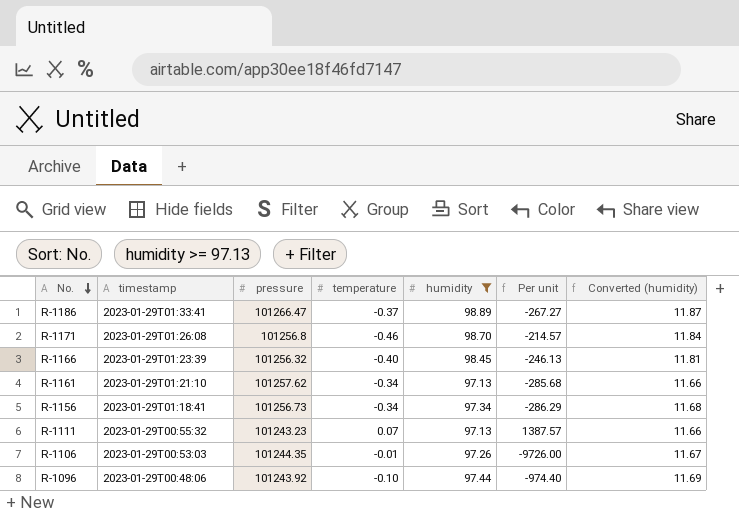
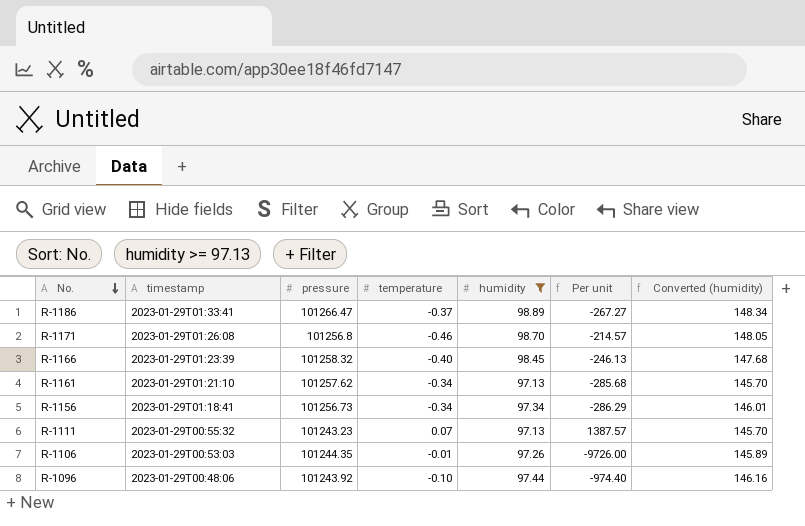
column Converted (humidity) | formula: [humidity] * 0.12 -> [humidity] * 1.5
R-1166 | pressure: 101256.32 -> 101258.32

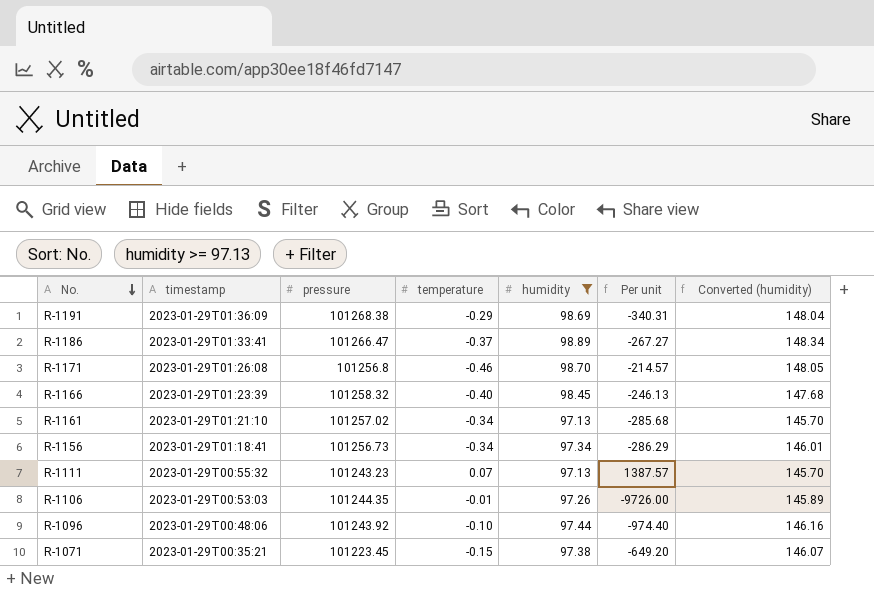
row R-1191: none -> 2023-01-29T01:36:09 | 101268.38 | -0.29 | 98.69 | -340.31 | 148.04
R-1161 | pressure: 101257.62 -> 101257.02
row R-1071: none -> 2023-01-29T00:35:21 | 101223.45 | -0.15 | 97.38 | -649.20 | 146.07

